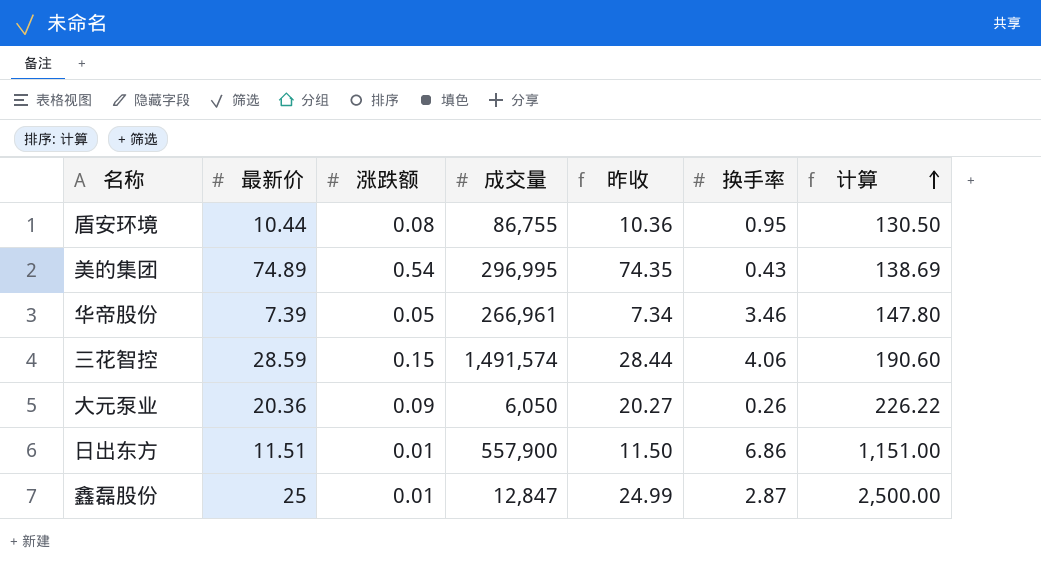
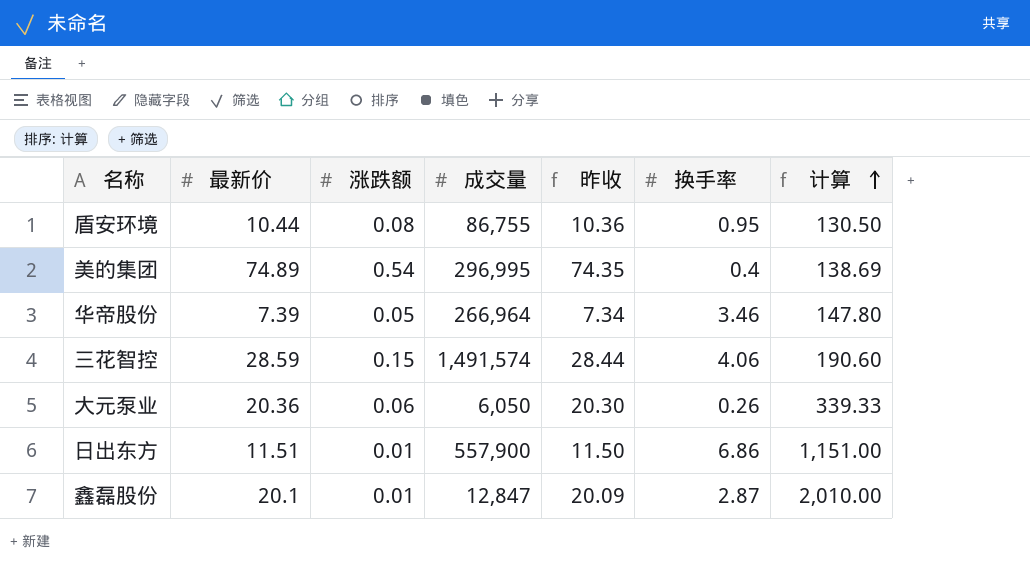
美的集团 | 换手率: 0.43 -> 0.4
华帝股份 | 成交量: 266,961 -> 266,964
大元泵业 | 涨跌额: 0.09 -> 0.06
大元泵业 | 昨收: 20.27 -> 20.30
大元泵业 | 计算: 226.22 -> 339.33
鑫磊股份 | 最新价: 25 -> 20.1
鑫磊股份 | 昨收: 24.99 -> 20.09
鑫磊股份 | 计算: 2,500.00 -> 2,010.00

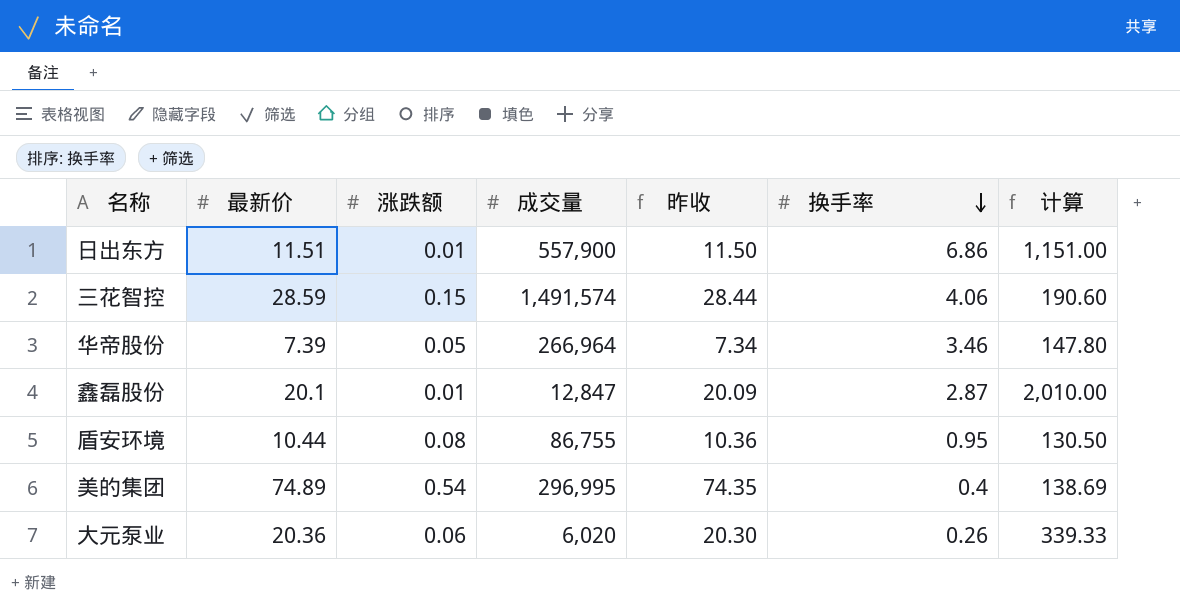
row order: 计算 ascending -> 换手率 descending
大元泵业 | 成交量: 6,050 -> 6,020

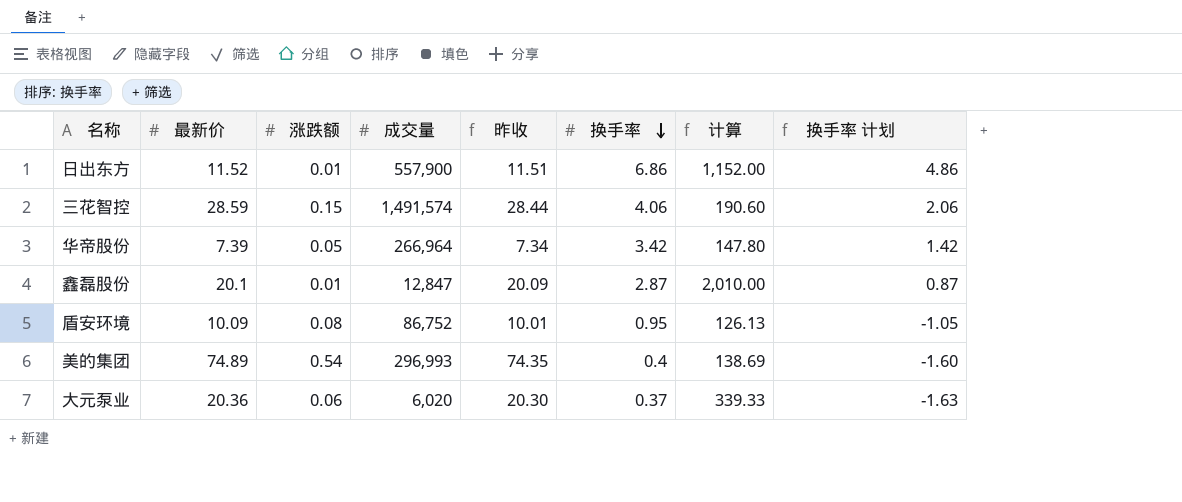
column 换手率 计划 | formula: none -> [换手率] - 2
日出东方 | 最新价: 11.51 -> 11.52
日出东方 | 昨收: 11.50 -> 11.51
日出东方 | 计算: 1,151.00 -> 1,152.00
华帝股份 | 换手率: 3.46 -> 3.42
盾安环境 | 最新价: 10.44 -> 10.09
盾安环境 | 成交量: 86,755 -> 86,752
盾安环境 | 昨收: 10.36 -> 10.01
盾安环境 | 计算: 130.50 -> 126.13
美的集团 | 成交量: 296,995 -> 296,993
大元泵业 | 换手率: 0.26 -> 0.37

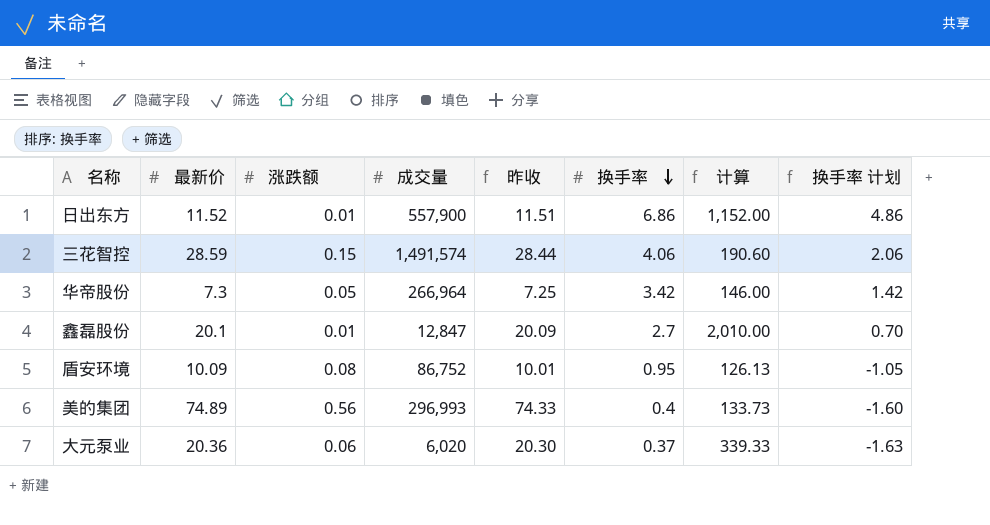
华帝股份 | 最新价: 7.39 -> 7.3
华帝股份 | 昨收: 7.34 -> 7.25
华帝股份 | 计算: 147.80 -> 146.00
鑫磊股份 | 换手率: 2.87 -> 2.7
鑫磊股份 | 换手率 计划: 0.87 -> 0.70
美的集团 | 涨跌额: 0.54 -> 0.56
美的集团 | 昨收: 74.35 -> 74.33
美的集团 | 计算: 138.69 -> 133.73

